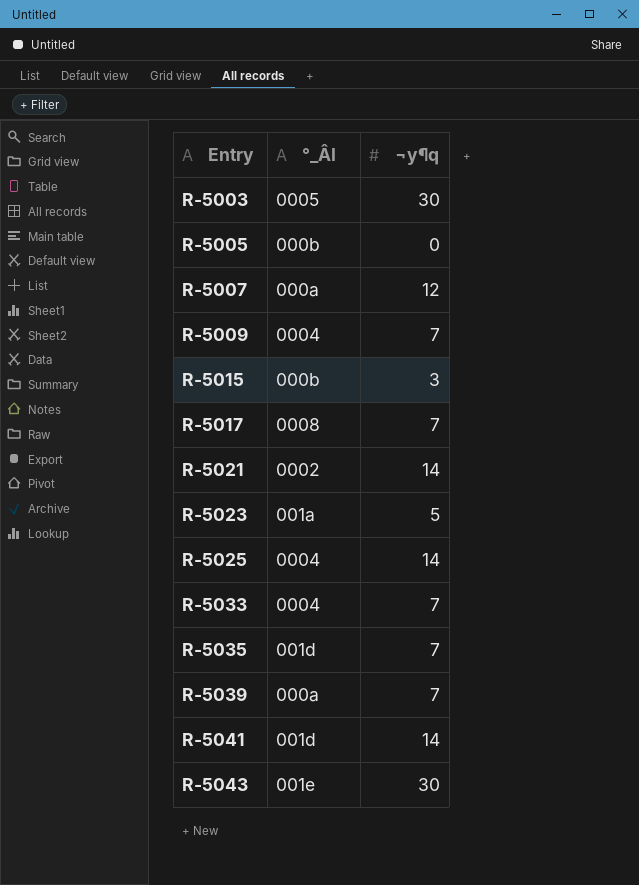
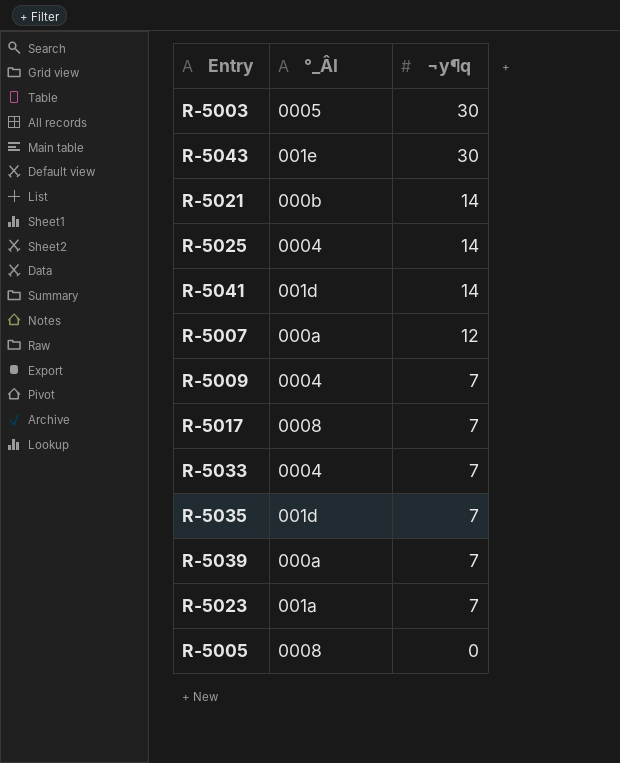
row order: Entry ascending -> ¬y¶q descending
row R-5015: 000b | 3 -> none
R-5021 | °_ÂI: 0002 -> 000b
R-5023 | ¬y¶q: 5 -> 7
R-5005 | °_ÂI: 000b -> 0008

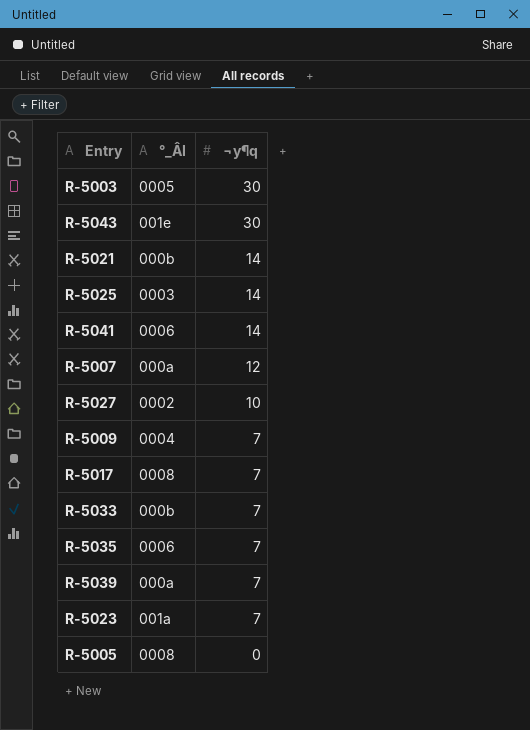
R-5025 | °_ÂI: 0004 -> 0003
R-5041 | °_ÂI: 001d -> 0006
row R-5027: none -> 0002 | 10
R-5033 | °_ÂI: 0004 -> 000b
R-5035 | °_ÂI: 001d -> 0006

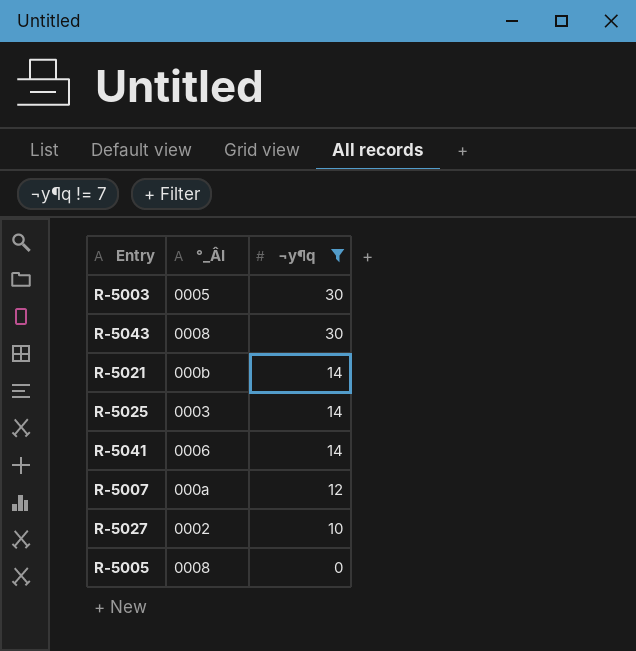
filter: none -> ¬y¶q != 7
R-5043 | °_ÂI: 001e -> 0008

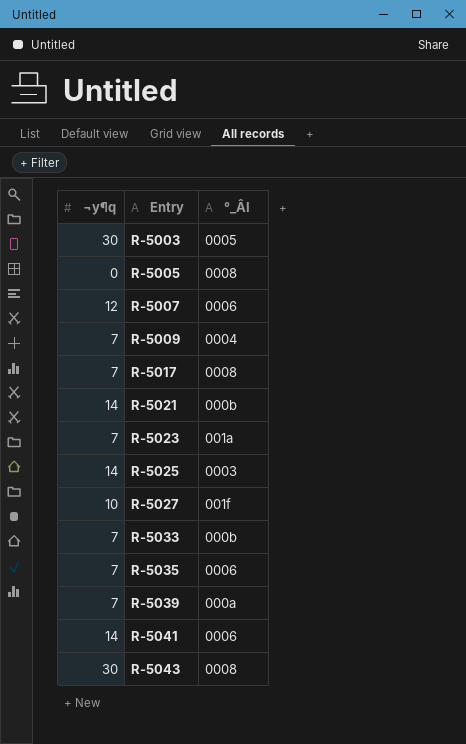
filter: ¬y¶q != 7 -> none
row order: ¬y¶q descending -> Entry ascending
column ¬y¶q | position: 3 -> 1
R-5007 | °_ÂI: 000a -> 0006
R-5027 | °_ÂI: 0002 -> 001f

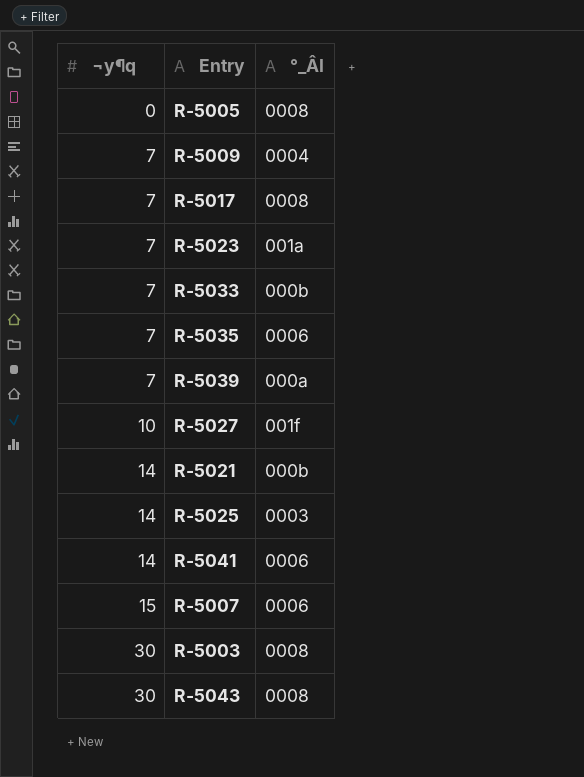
row order: Entry ascending -> ¬y¶q ascending
R-5007 | ¬y¶q: 12 -> 15
R-5003 | °_ÂI: 0005 -> 0008

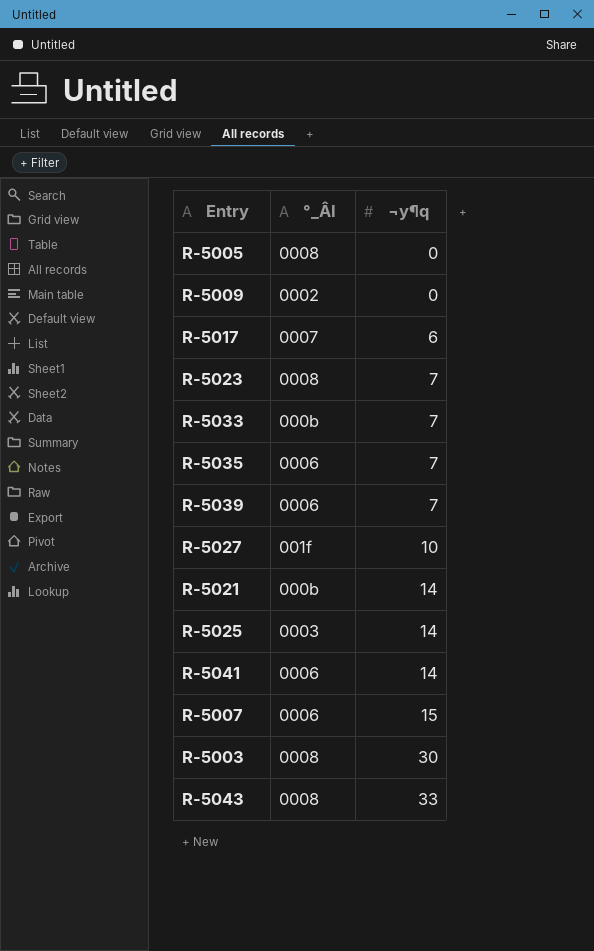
column ¬y¶q | position: 1 -> 3
R-5009 | °_ÂI: 0004 -> 0002
R-5009 | ¬y¶q: 7 -> 0
R-5017 | °_ÂI: 0008 -> 0007
R-5017 | ¬y¶q: 7 -> 6
R-5023 | °_ÂI: 001a -> 0008
R-5039 | °_ÂI: 000a -> 0006
R-5043 | ¬y¶q: 30 -> 33

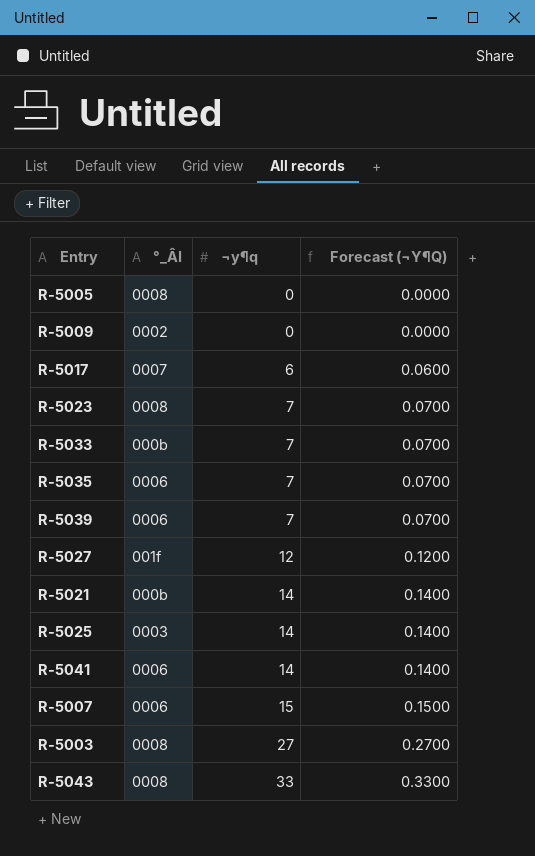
column Forecast (¬Y¶Q) | formula: none -> [¬y¶q] * 0.01
R-5027 | ¬y¶q: 10 -> 12
R-5003 | ¬y¶q: 30 -> 27

